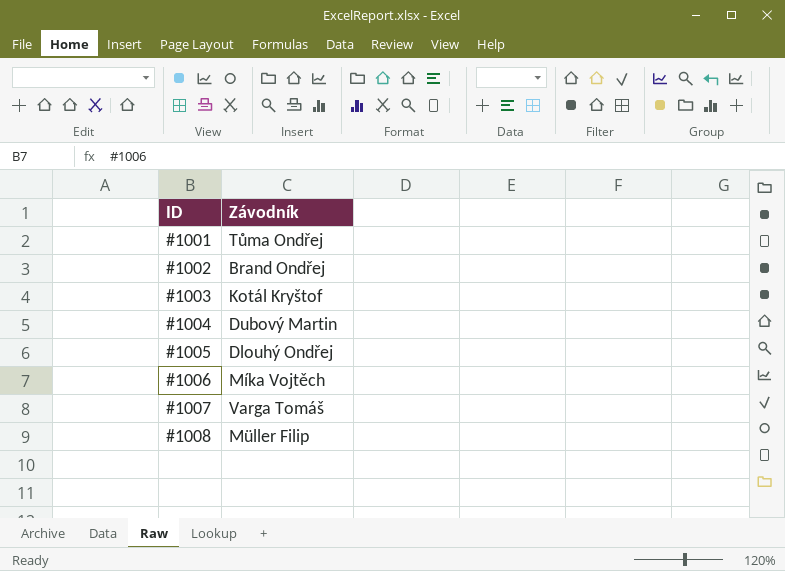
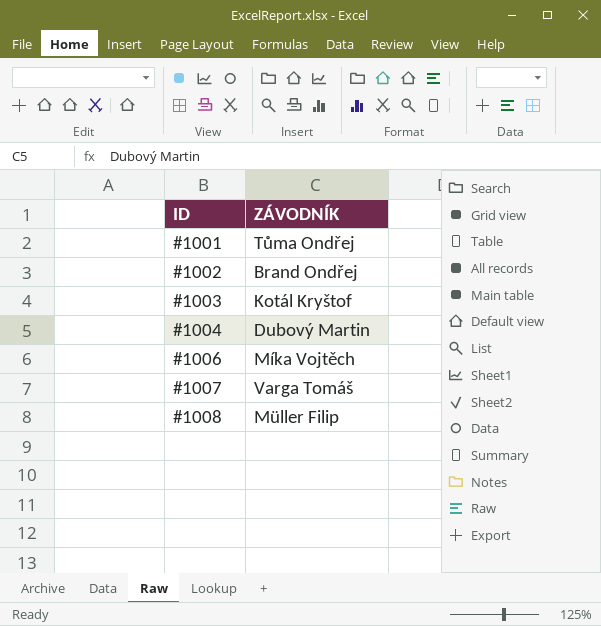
column name: Závodník -> ZÁVODNÍK
row #1005: Dlouhý Ondřej -> none

